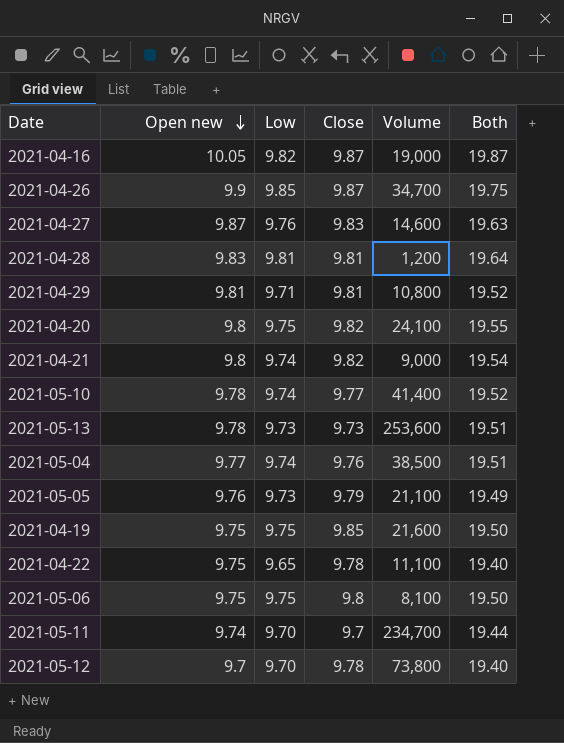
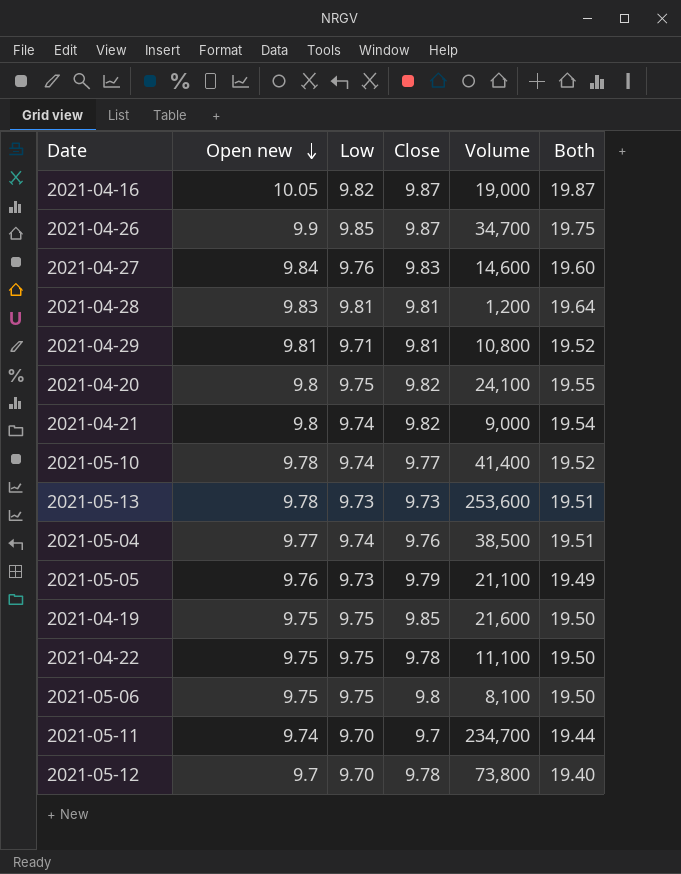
2021-04-27 | Open new: 9.87 -> 9.84
2021-04-27 | Both: 19.63 -> 19.60
2021-04-22 | Low: 9.65 -> 9.75
2021-04-22 | Both: 19.40 -> 19.50

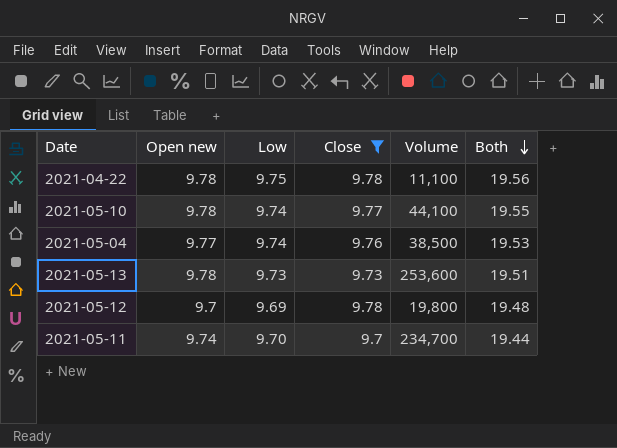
filter: none -> Close <= 9.78
row order: Open new descending -> Both descending
column Both | formula: [Open new] + [Low] -> [Open new] + [Close]
2021-04-22 | Open new: 9.75 -> 9.78
2021-05-10 | Volume: 41,400 -> 44,100
2021-05-12 | Low: 9.70 -> 9.69
2021-05-12 | Volume: 73,800 -> 19,800

